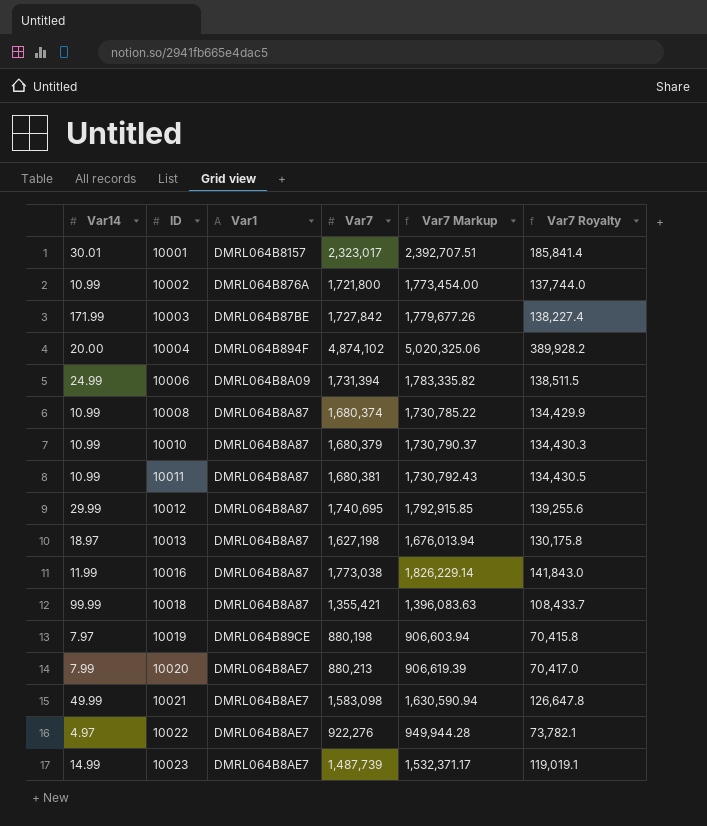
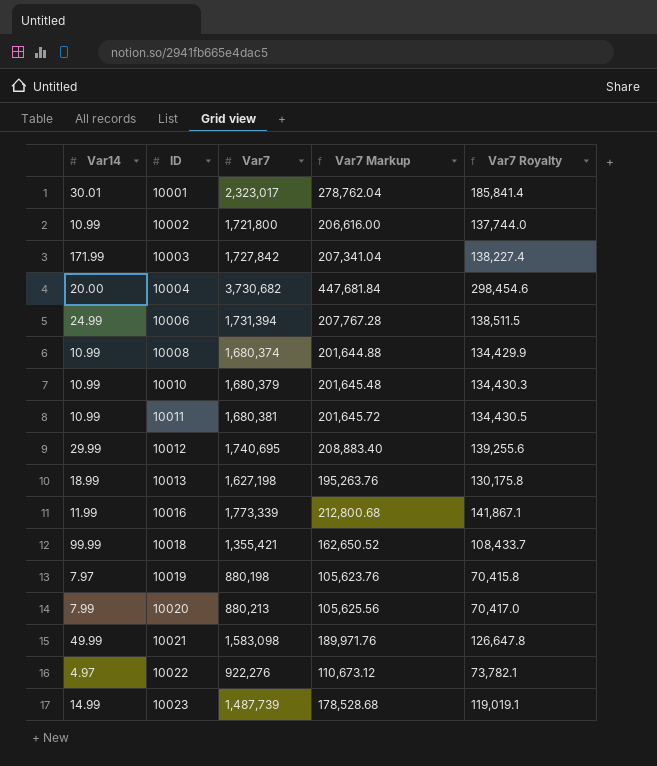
column Var1 | position: 3 -> none
column Var7 Markup | formula: [Var7] * 1.03 -> [Var7] * 0.12
10004 | Var7: 4,874,102 -> 3,730,682
10004 | Var7 Royalty: 389,928.2 -> 298,454.6
10013 | Var14: 18.97 -> 18.99
10016 | Var7: 1,773,038 -> 1,773,339
10016 | Var7 Royalty: 141,843.0 -> 141,867.1

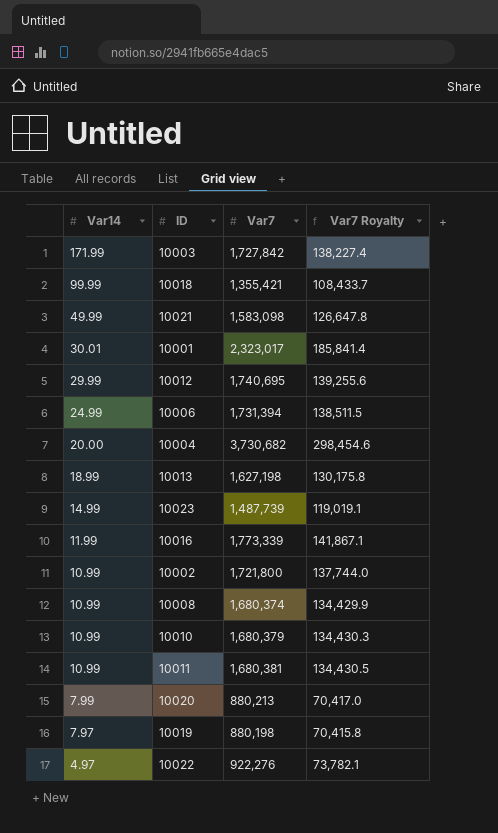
row order: ID ascending -> Var14 descending
column Var7 Markup | formula: [Var7] * 0.12 -> none

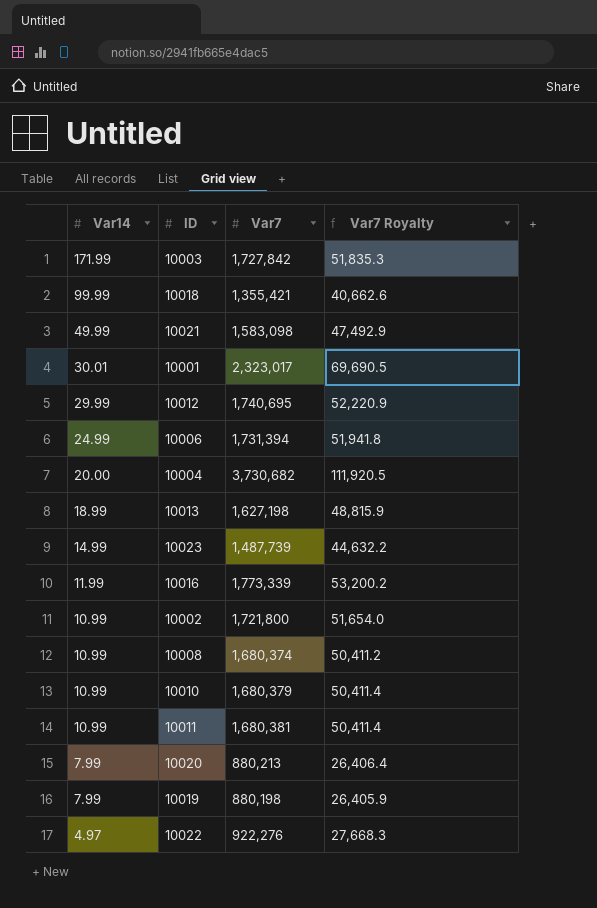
column Var7 Royalty | formula: [Var7] * 0.08 -> [Var7] * 0.03
10019 | Var14: 7.97 -> 7.99

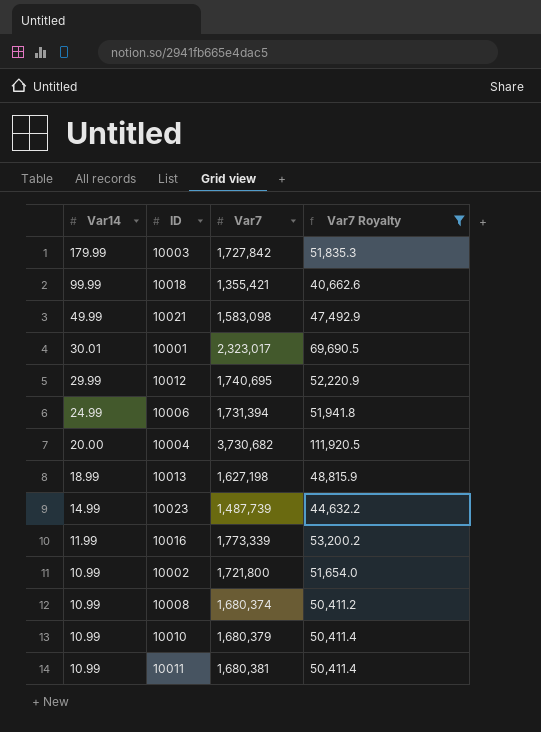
filter: none -> Var7 Royalty >= 40,662.6
10003 | Var14: 171.99 -> 179.99

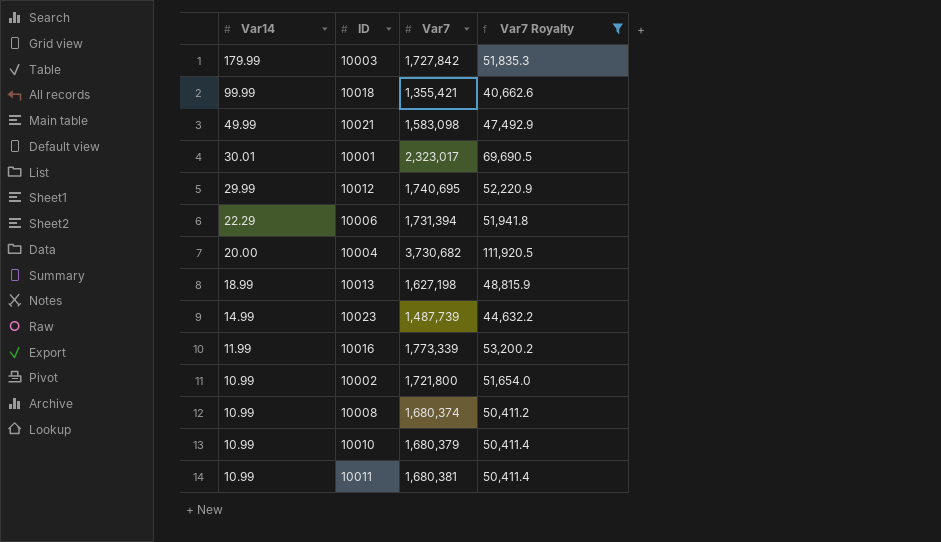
10006 | Var14: 24.99 -> 22.29

